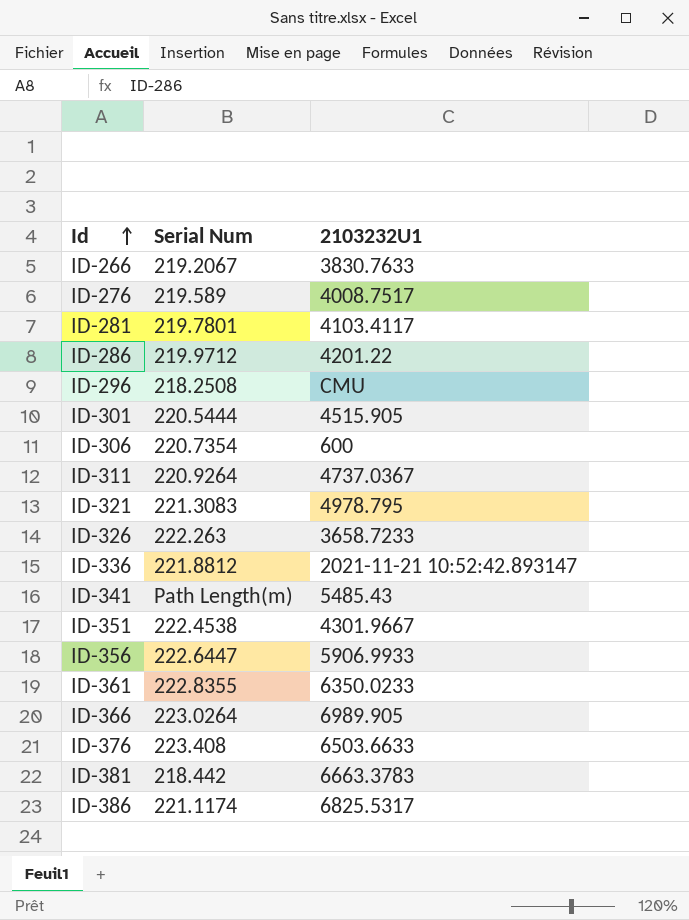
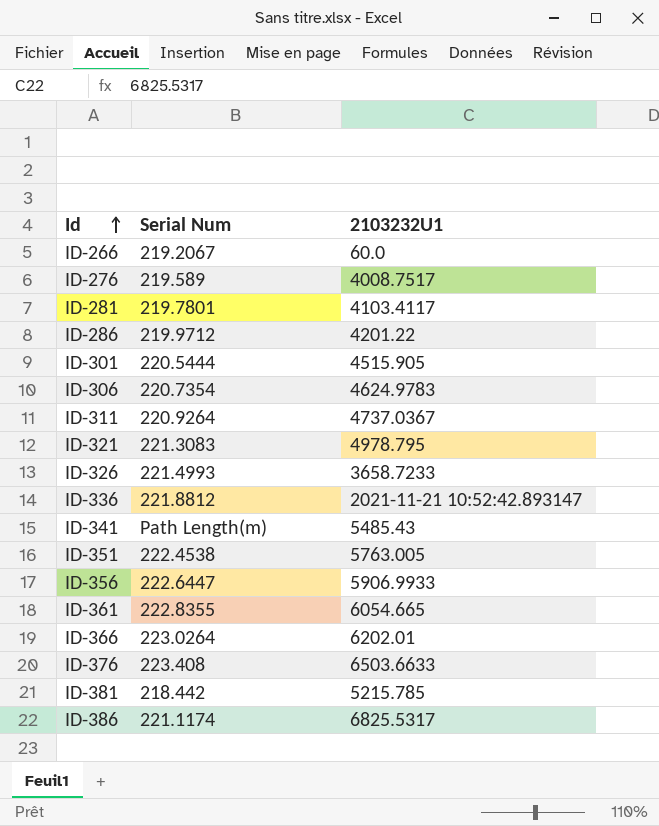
row ID-296: 218.2508 | CMU -> none
ID-266 | 2103232U1: 3830.7633 -> 60.0
ID-306 | 2103232U1: 600 -> 4624.9783
ID-326 | Serial Num: 222.263 -> 221.4993
ID-351 | 2103232U1: 4301.9667 -> 5763.005
ID-361 | 2103232U1: 6350.0233 -> 6054.665
ID-366 | 2103232U1: 6989.905 -> 6202.01
ID-381 | 2103232U1: 6663.3783 -> 5215.785

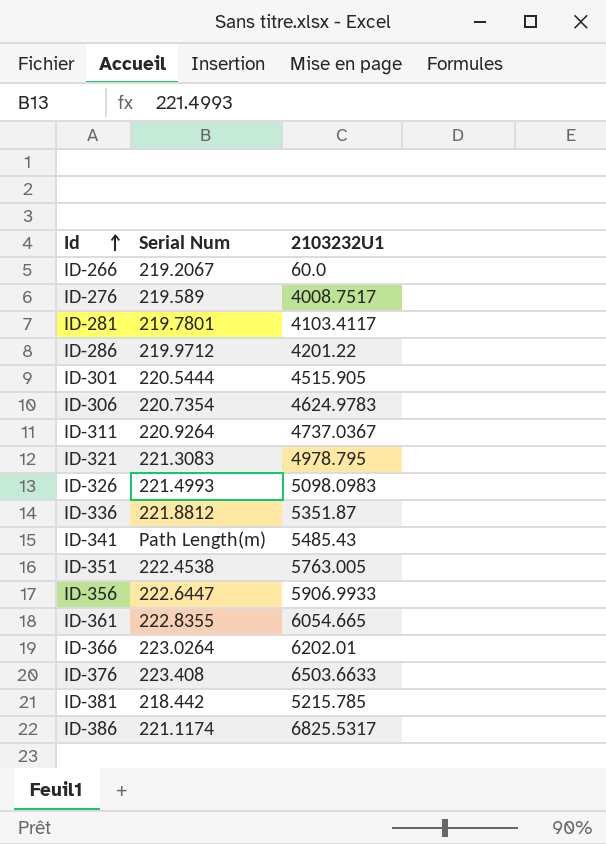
ID-326 | 2103232U1: 3658.7233 -> 5098.0983
ID-336 | 2103232U1: 2021-11-21 10:52:42.893147 -> 5351.87

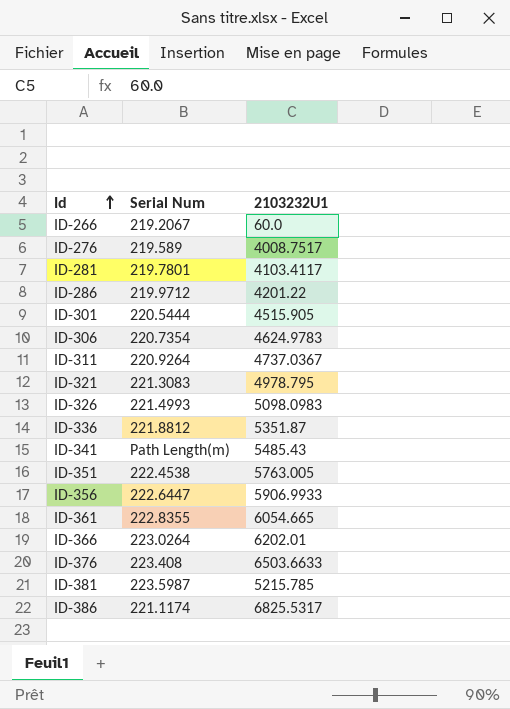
ID-381 | Serial Num: 218.442 -> 223.5987

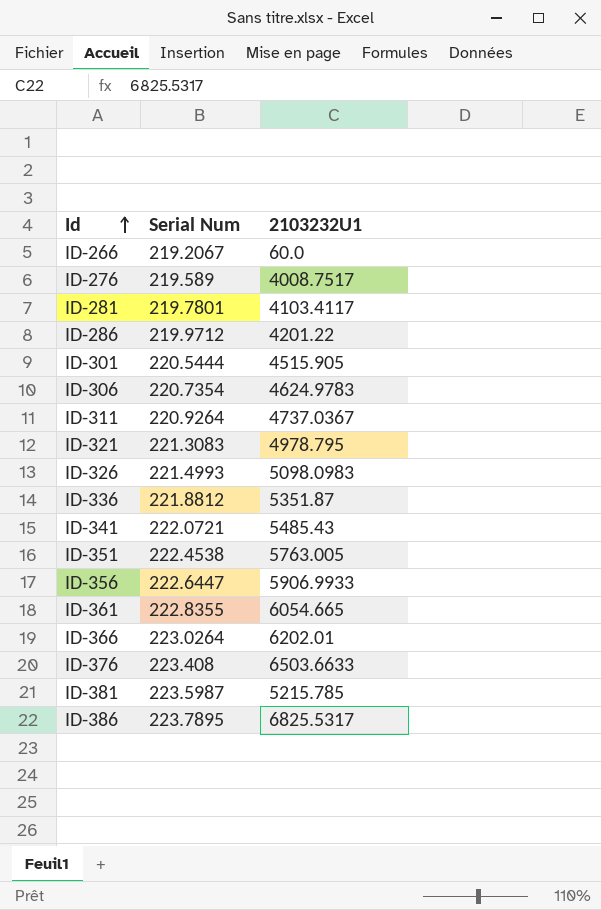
ID-341 | Serial Num: Path Length(m) -> 222.0721
ID-386 | Serial Num: 221.1174 -> 223.7895

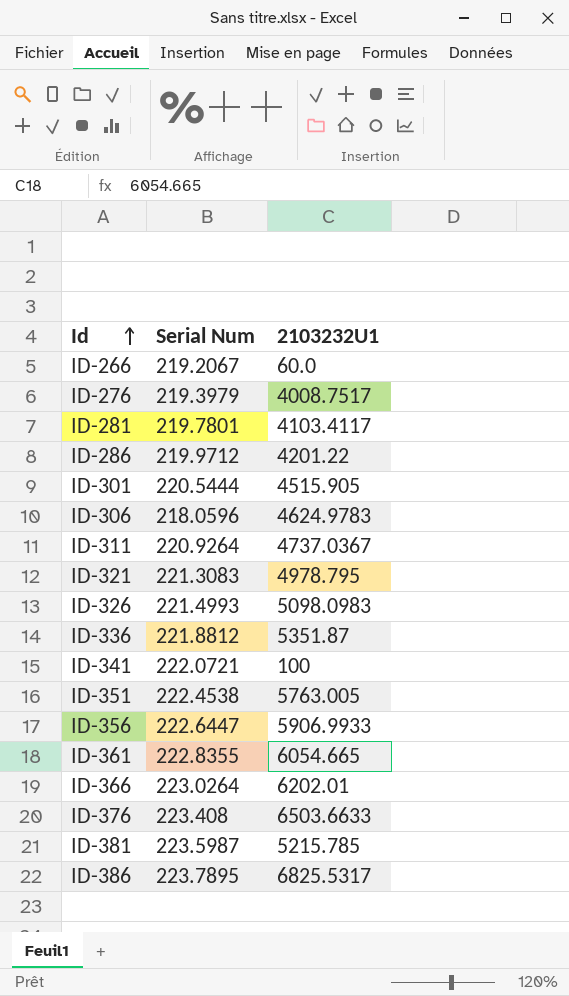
ID-276 | Serial Num: 219.589 -> 219.3979
ID-306 | Serial Num: 220.7354 -> 218.0596
ID-341 | 2103232U1: 5485.43 -> 100

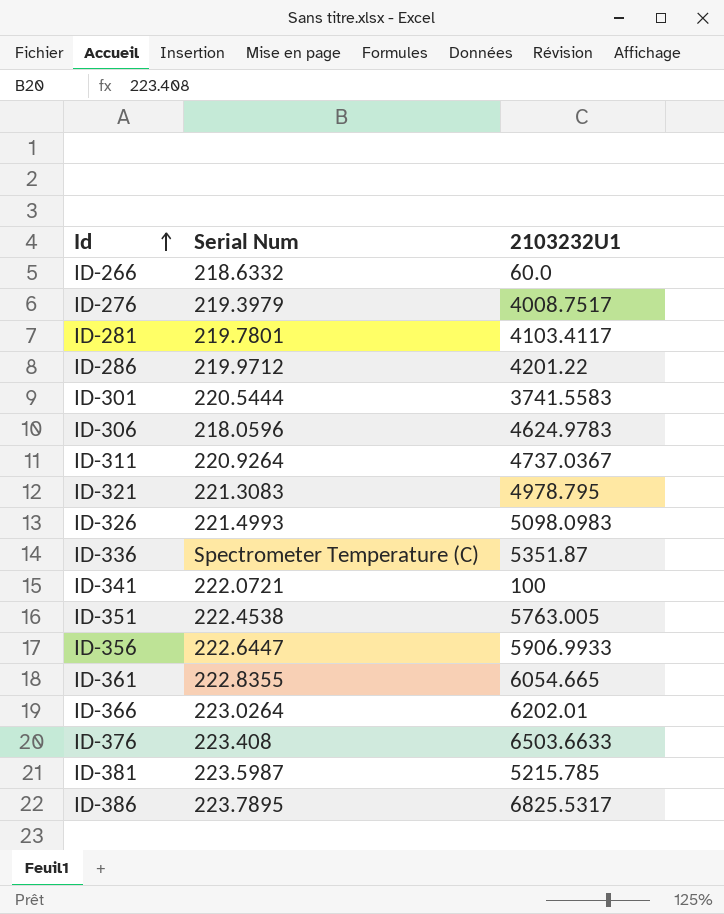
ID-266 | Serial Num: 219.2067 -> 218.6332
ID-301 | 2103232U1: 4515.905 -> 3741.5583
ID-336 | Serial Num: 221.8812 -> Spectrometer Temperature (C)

